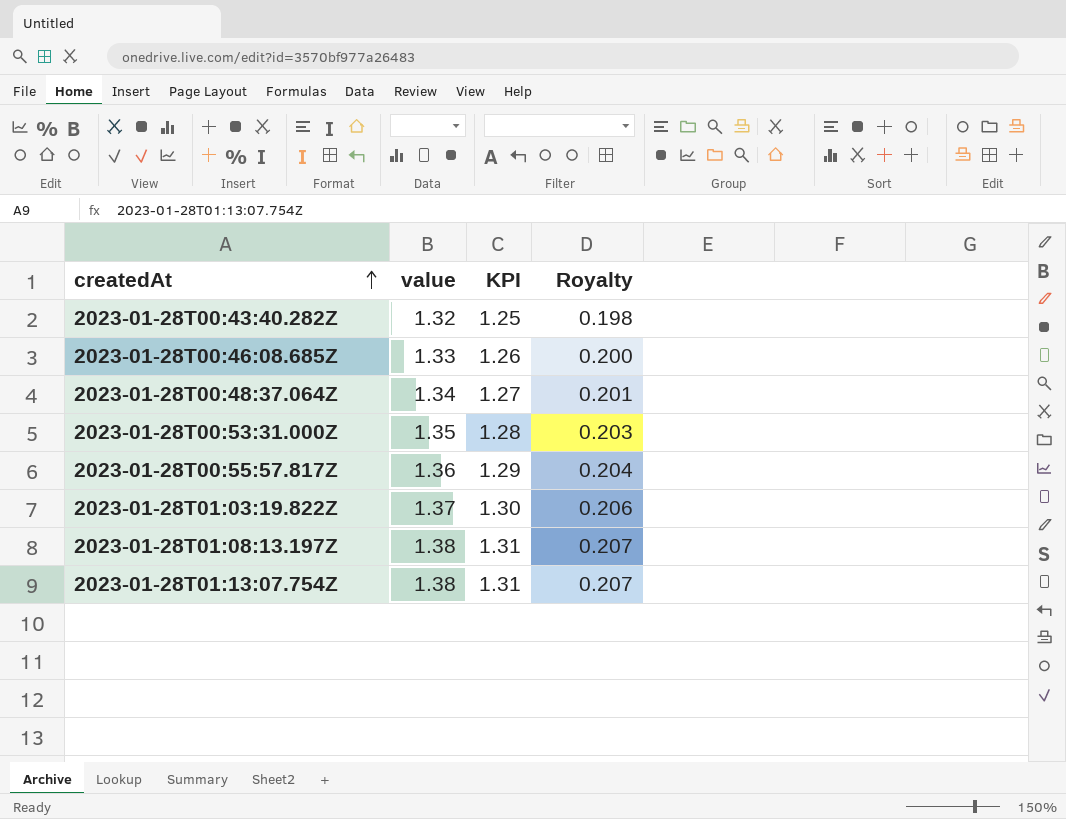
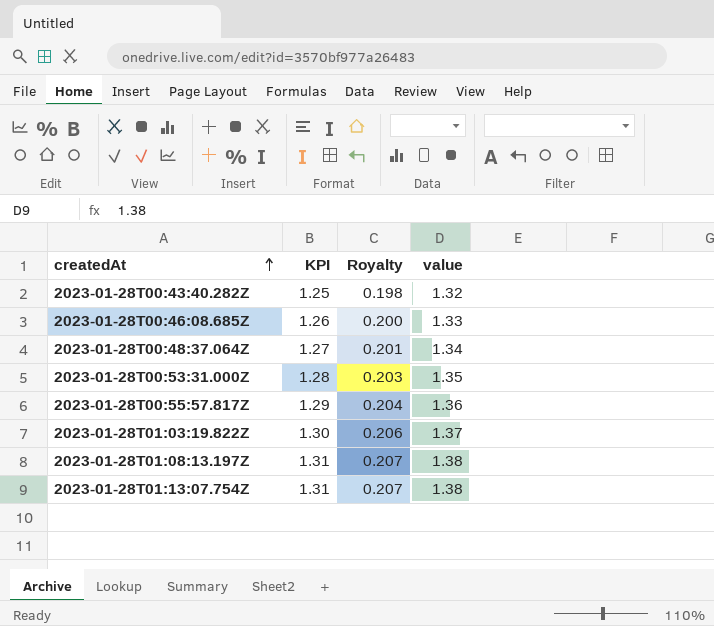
column value | position: 2 -> 4

